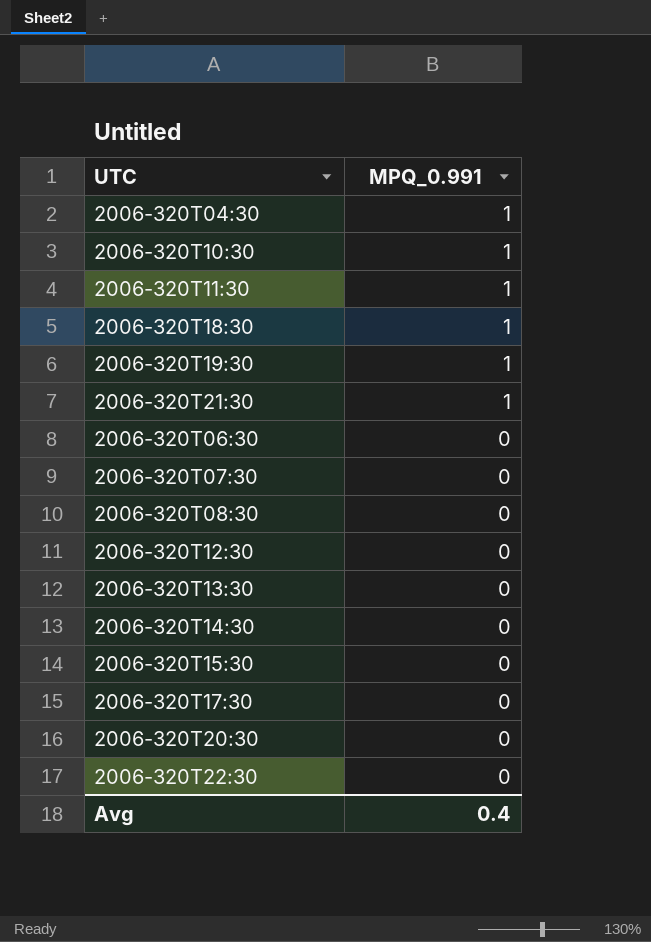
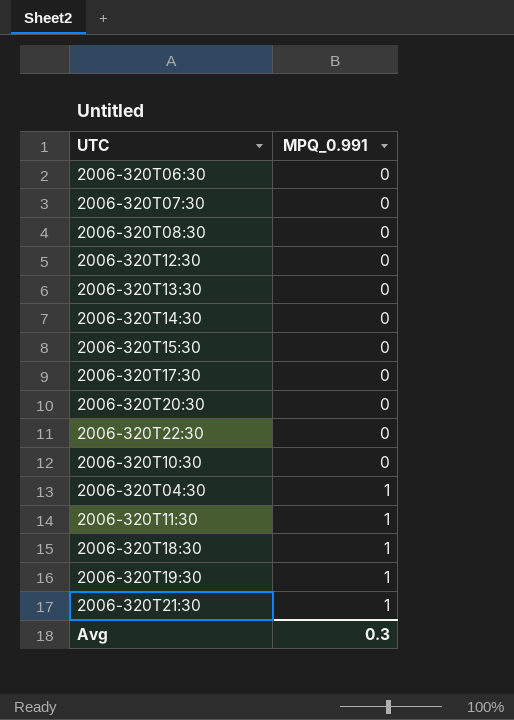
row order: MPQ_0.991 descending -> MPQ_0.991 ascending
2006-320T10:30 | MPQ_0.991: 1 -> 0
Avg | MPQ_0.991: 0.4 -> 0.3

